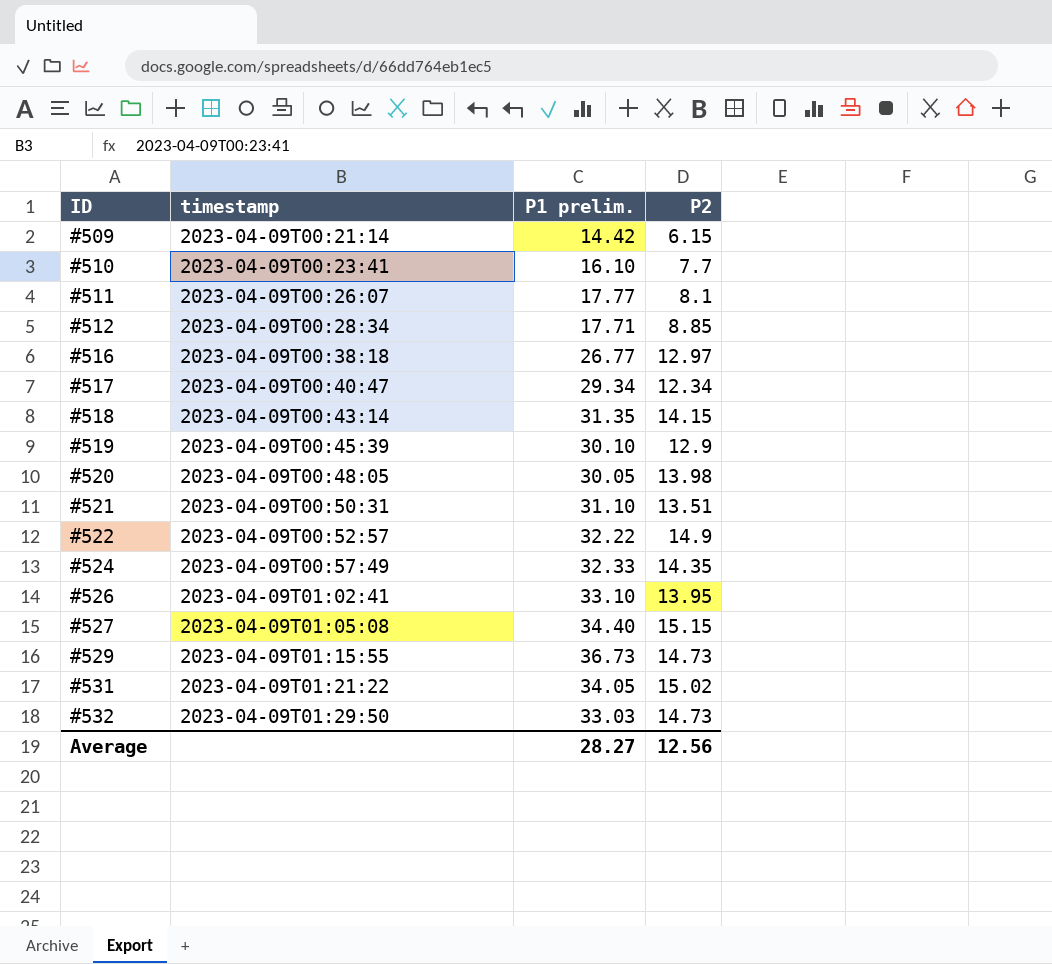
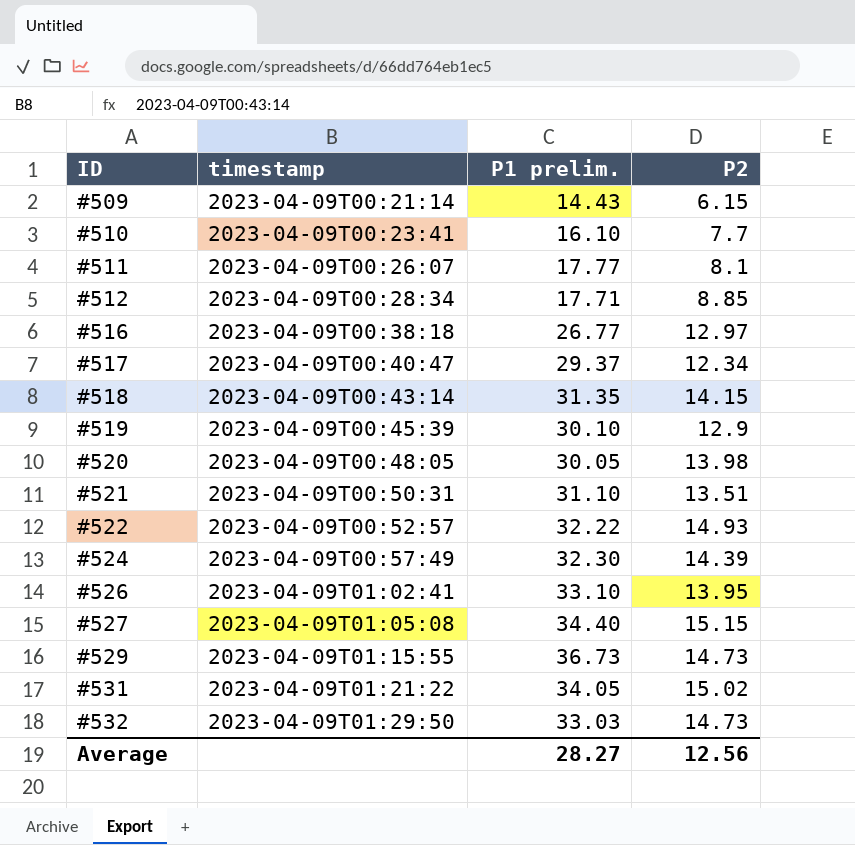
#509 | P1 prelim.: 14.42 -> 14.43
#517 | P1 prelim.: 29.34 -> 29.37
#522 | P2: 14.9 -> 14.93
#524 | P1 prelim.: 32.33 -> 32.30
#524 | P2: 14.35 -> 14.39

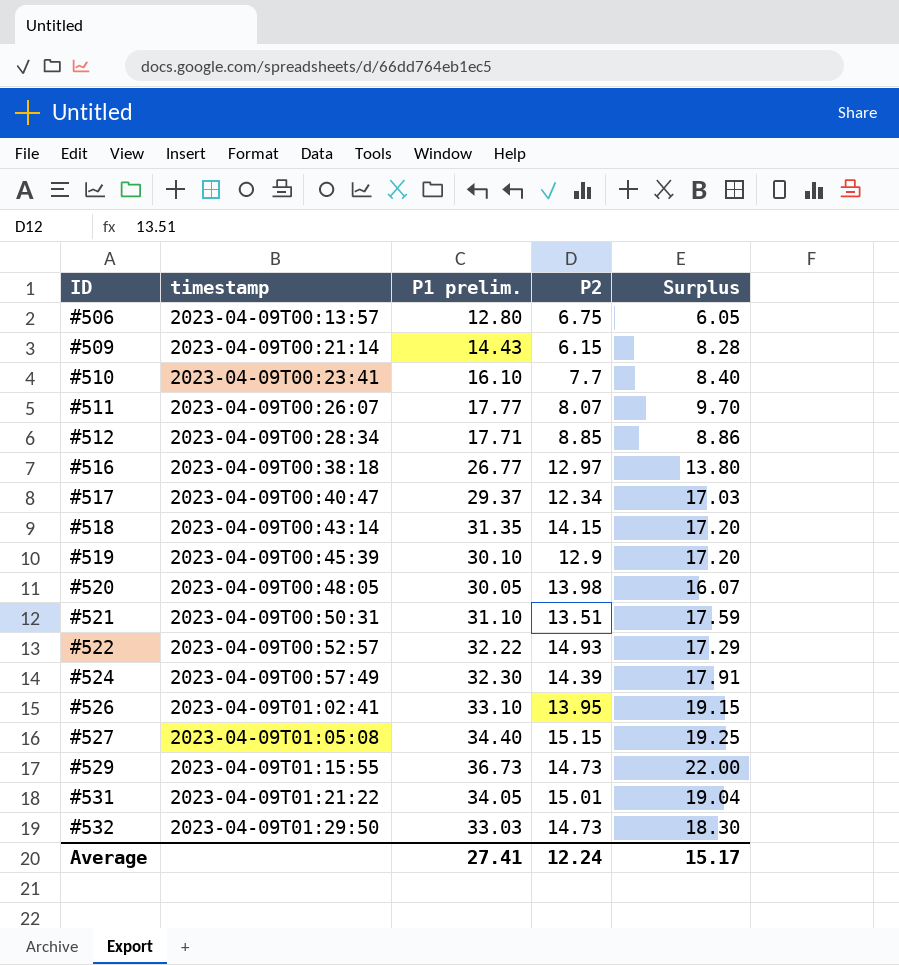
column Surplus | formula: none -> [P1 prelim.] - [P2]
row #506: none -> 2023-04-09T00:13:57 | 12.80 | 6.75 | 6.05
#511 | P2: 8.1 -> 8.07
#531 | P2: 15.02 -> 15.01
Average | P1 prelim.: 28.27 -> 27.41
Average | P2: 12.56 -> 12.24

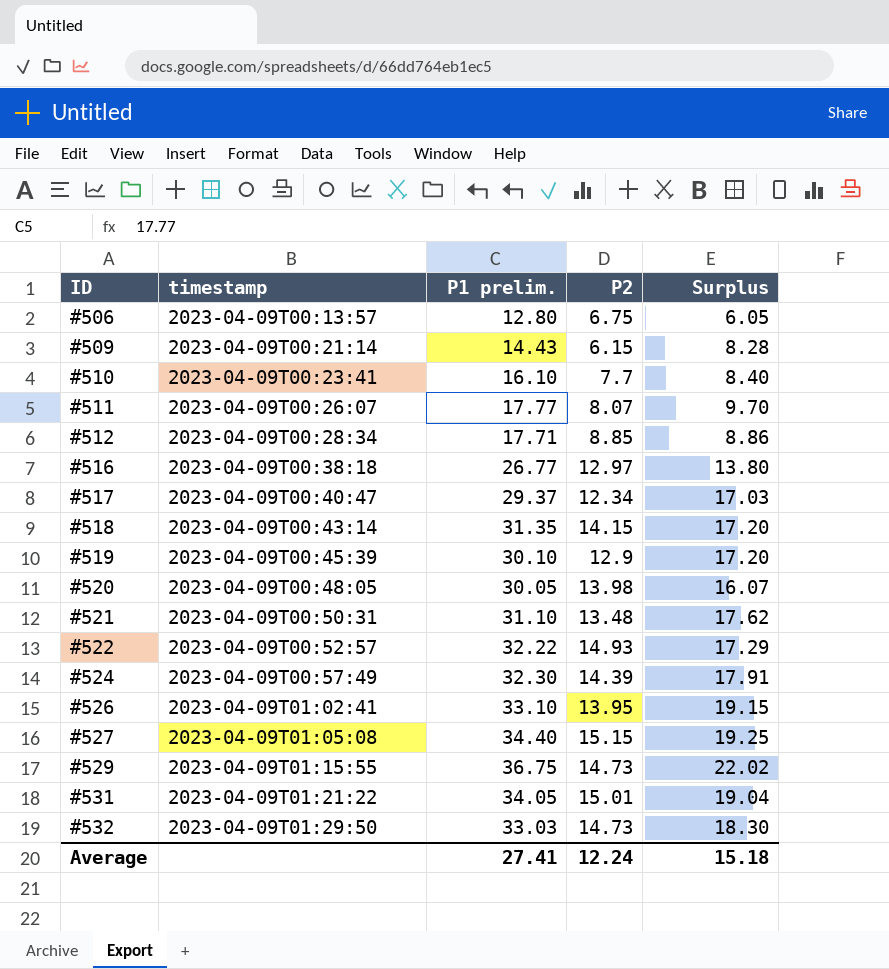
#521 | P2: 13.51 -> 13.48
#521 | Surplus: 17.59 -> 17.62
#529 | P1 prelim.: 36.73 -> 36.75
#529 | Surplus: 22.00 -> 22.02
Average | Surplus: 15.17 -> 15.18

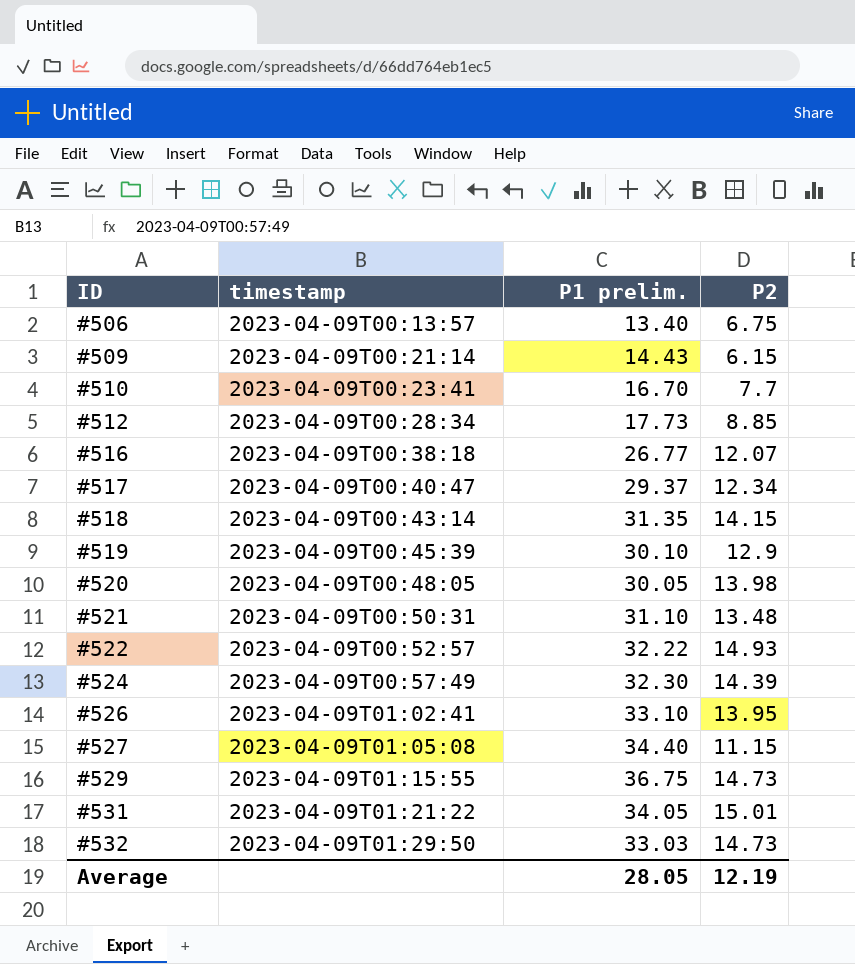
column Surplus | formula: [P1 prelim.] - [P2] -> none
row #511: 2023-04-09T00:26:07 | 17.77 | 8.07 | 9.70 -> none
#506 | P1 prelim.: 12.80 -> 13.40
#510 | P1 prelim.: 16.10 -> 16.70
#512 | P1 prelim.: 17.71 -> 17.73
#516 | P2: 12.97 -> 12.07
#527 | P2: 15.15 -> 11.15
Average | P1 prelim.: 27.41 -> 28.05
Average | P2: 12.24 -> 12.19

